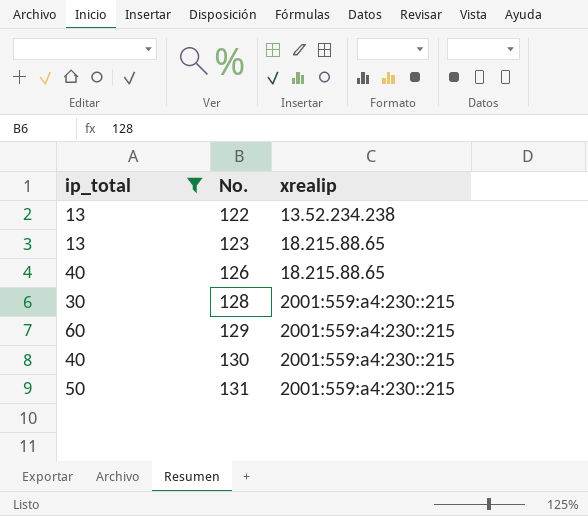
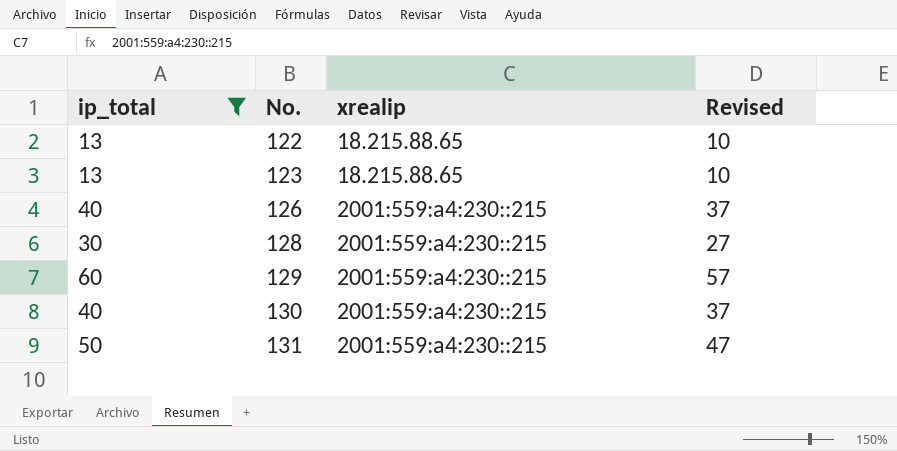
column Revised | formula: none -> [ip_total] - 3
122 | xrealip: 13.52.234.238 -> 18.215.88.65
126 | xrealip: 18.215.88.65 -> 2001:559:a4:230::215

